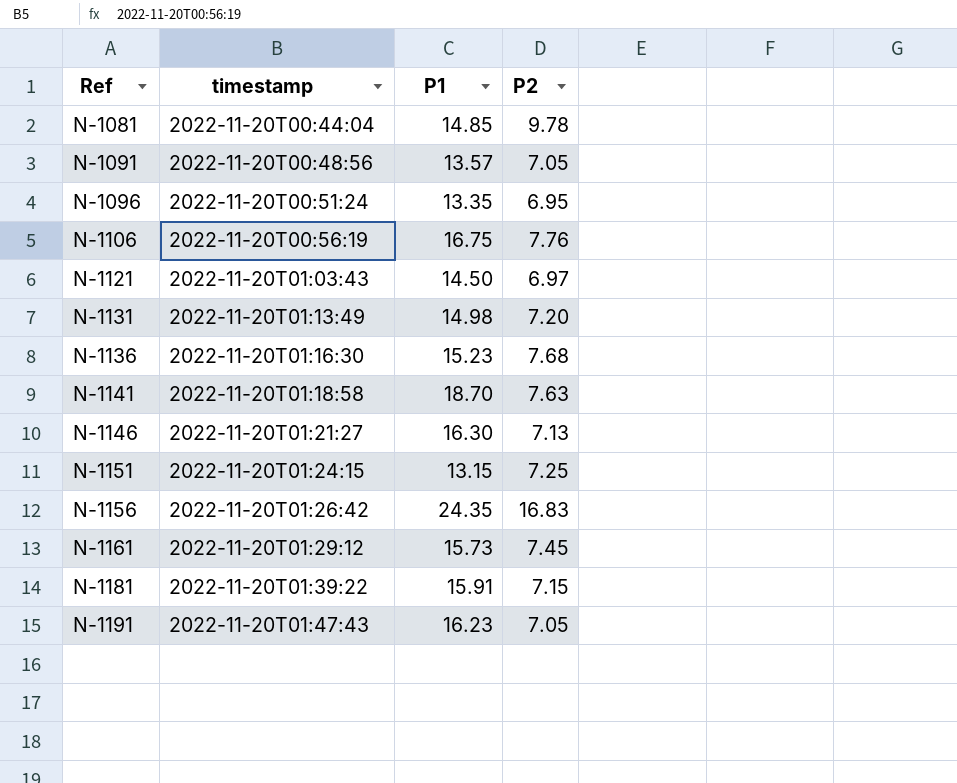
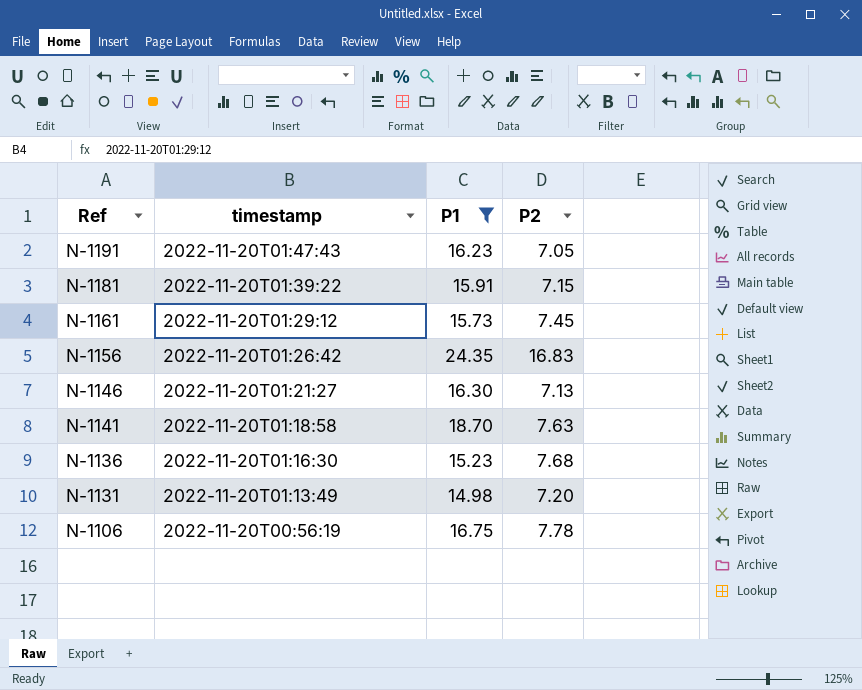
filter: none -> P1 >= 14.98
row order: Ref ascending -> Ref descending
N-1106 | P2: 7.76 -> 7.78

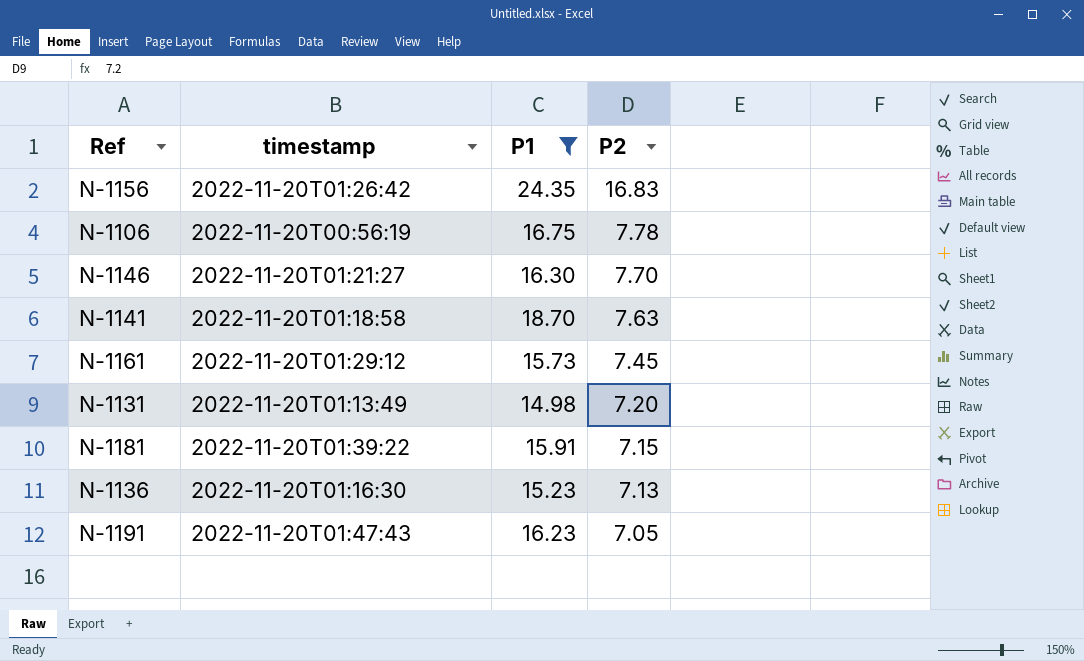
row order: Ref descending -> P2 descending
N-1146 | P2: 7.13 -> 7.70
N-1136 | P2: 7.68 -> 7.13

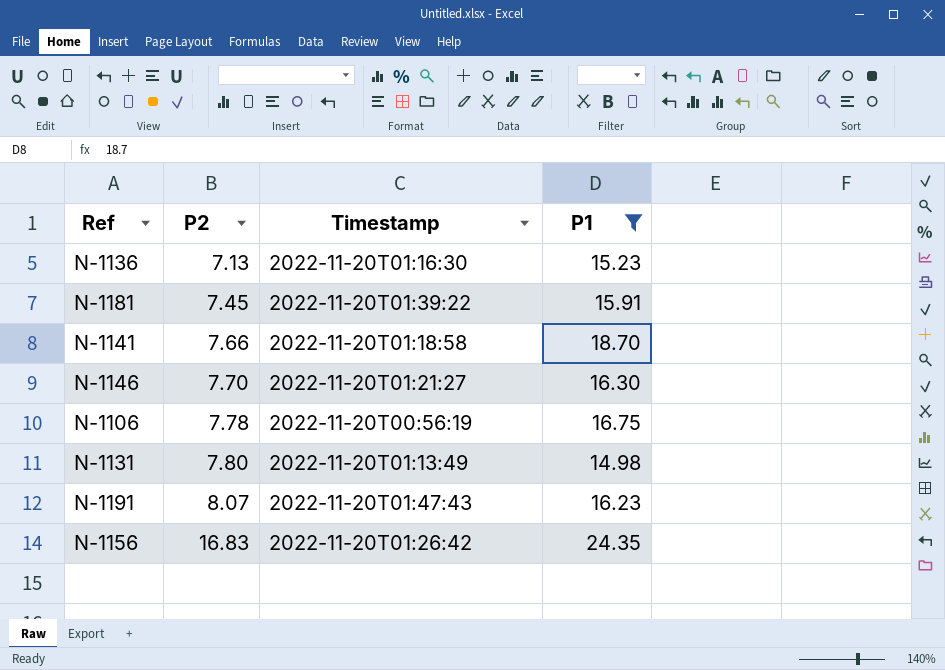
row order: P2 descending -> P2 ascending
column P2 | position: 4 -> 2
column name: timestamp -> Timestamp
row N-1161: 2022-11-20T01:29:12 | 15.73 | 7.45 -> none
N-1181 | P2: 7.15 -> 7.45
N-1141 | P2: 7.63 -> 7.66
N-1131 | P2: 7.20 -> 7.80
N-1191 | P2: 7.05 -> 8.07

